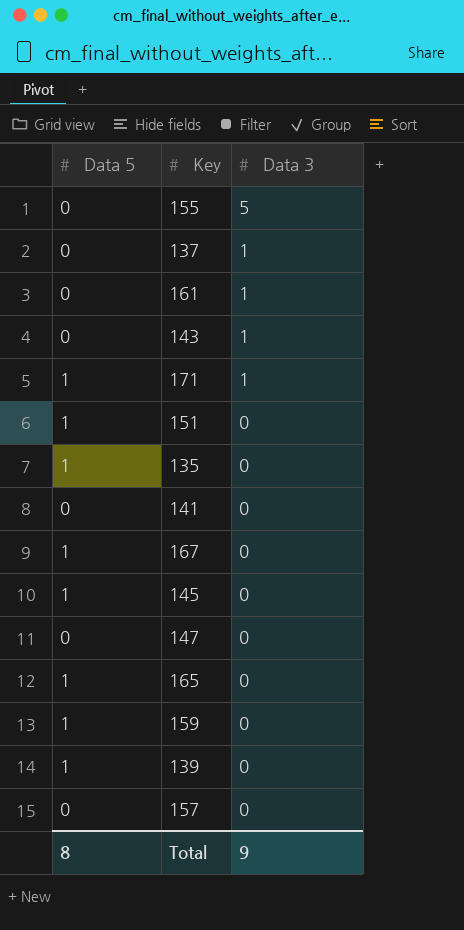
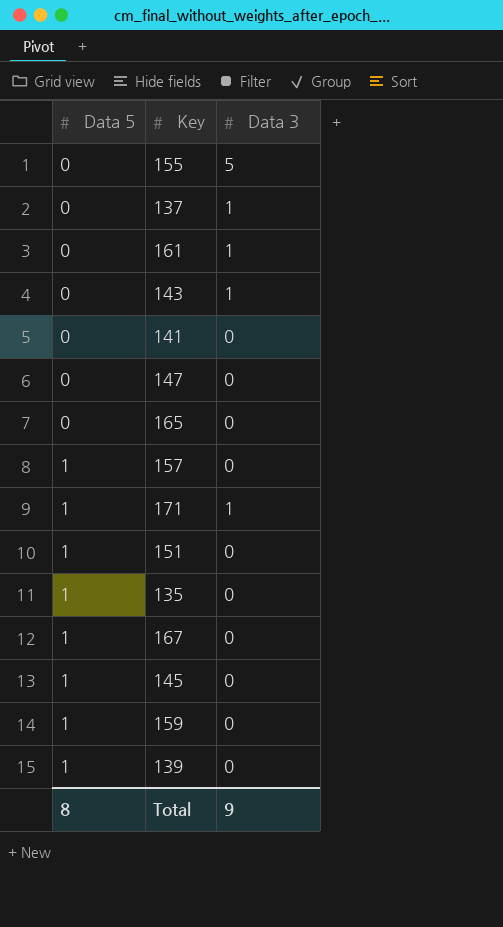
row order: Data 3 descending -> Data 5 ascending
165 | Data 5: 1 -> 0
157 | Data 5: 0 -> 1

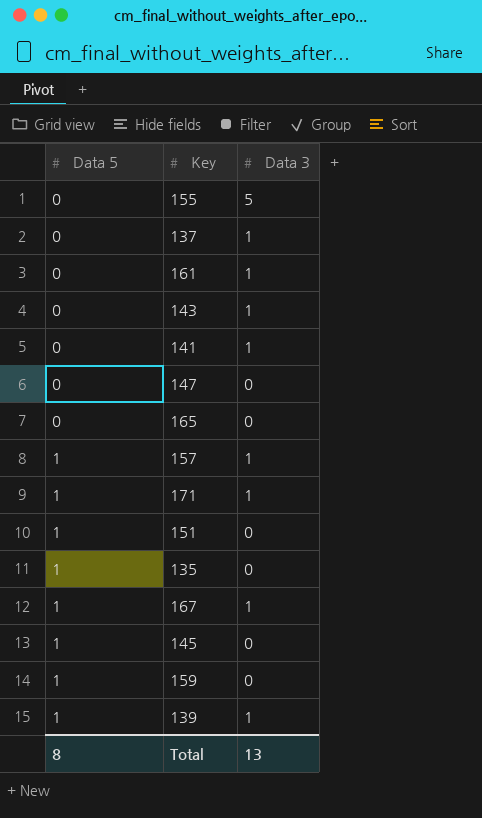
141 | Data 3: 0 -> 1
157 | Data 3: 0 -> 1
167 | Data 3: 0 -> 1
139 | Data 3: 0 -> 1
Total | Data 3: 9 -> 13

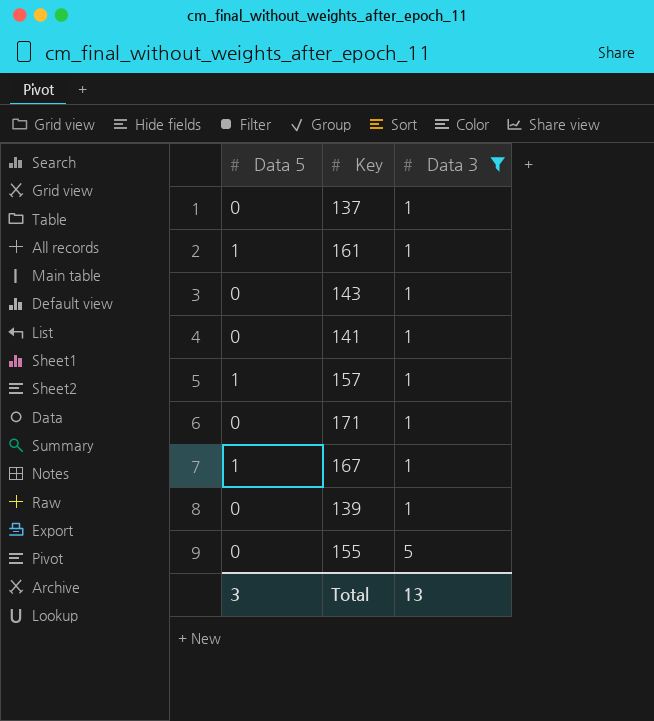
filter: none -> Data 3 != 0
row order: Data 5 ascending -> Data 3 ascending
161 | Data 5: 0 -> 1
171 | Data 5: 1 -> 0
139 | Data 5: 1 -> 0
Total | Data 5: 8 -> 3

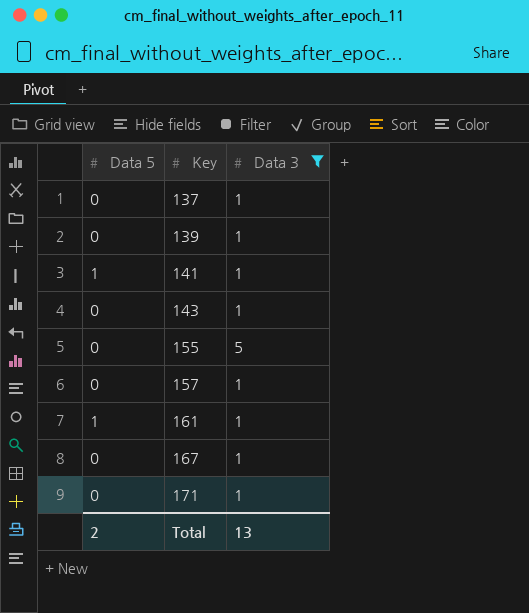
row order: Data 3 ascending -> Key ascending
141 | Data 5: 0 -> 1
157 | Data 5: 1 -> 0
167 | Data 5: 1 -> 0
Total | Data 5: 3 -> 2

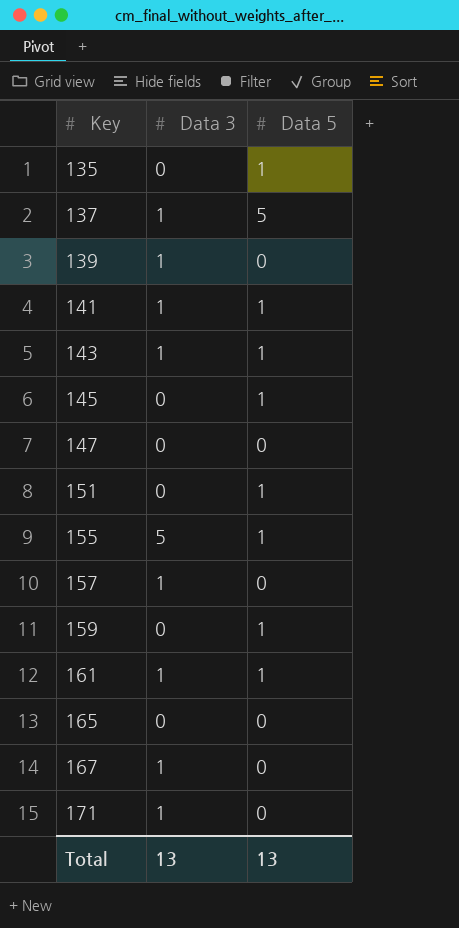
filter: Data 3 != 0 -> none
column Data 5 | position: 1 -> 3
137 | Data 5: 0 -> 5
143 | Data 5: 0 -> 1
155 | Data 5: 0 -> 1
Total | Data 5: 2 -> 13

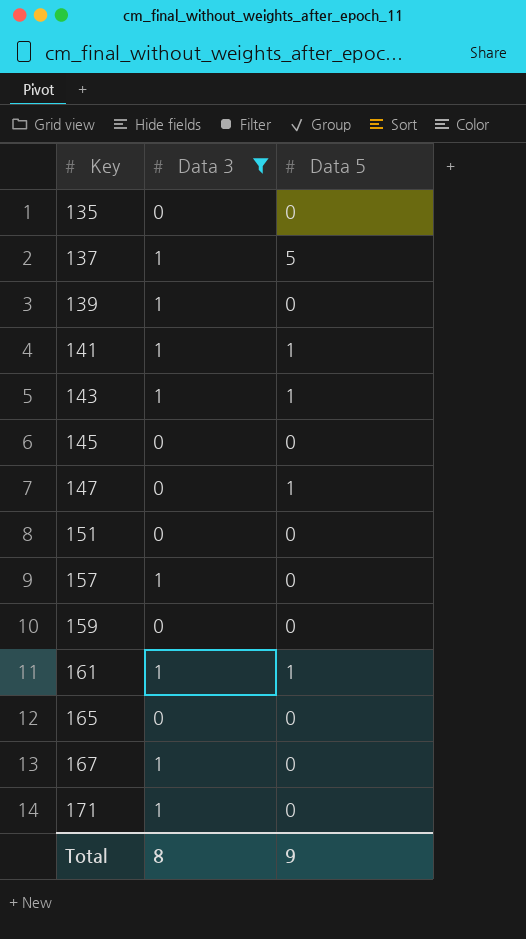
filter: none -> Data 3 != 5
135 | Data 5: 1 -> 0
145 | Data 5: 1 -> 0
147 | Data 5: 0 -> 1
151 | Data 5: 1 -> 0
159 | Data 5: 1 -> 0
Total | Data 3: 13 -> 8
Total | Data 5: 13 -> 9

